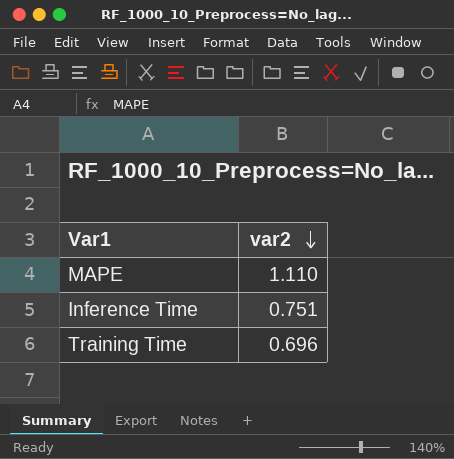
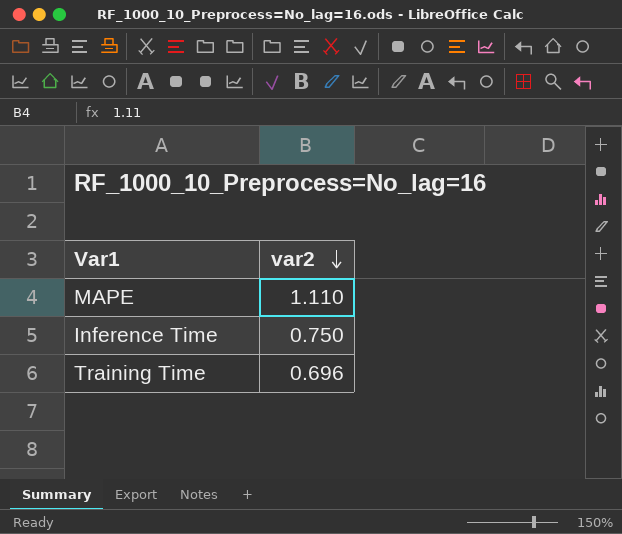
Inference Time | var2: 0.751 -> 0.750

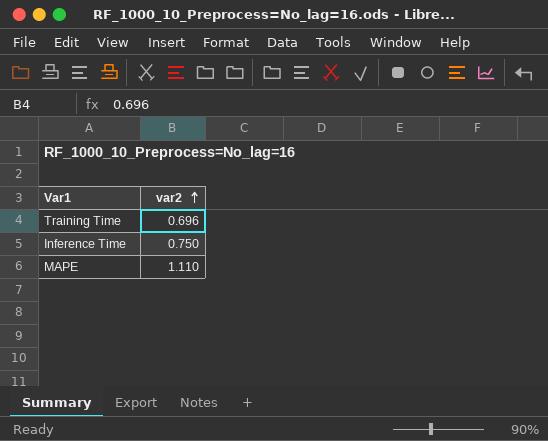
row order: var2 descending -> var2 ascending

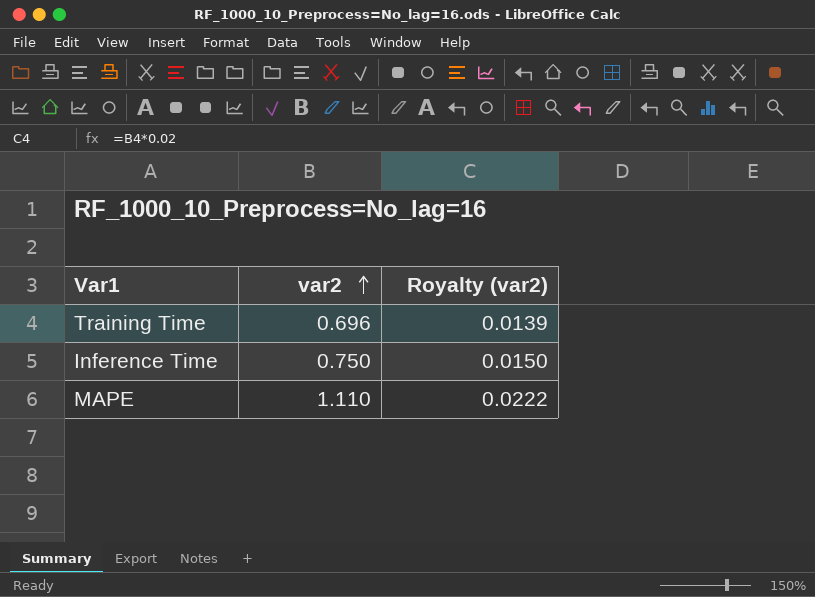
column Royalty (var2) | formula: none -> [var2] * 0.02

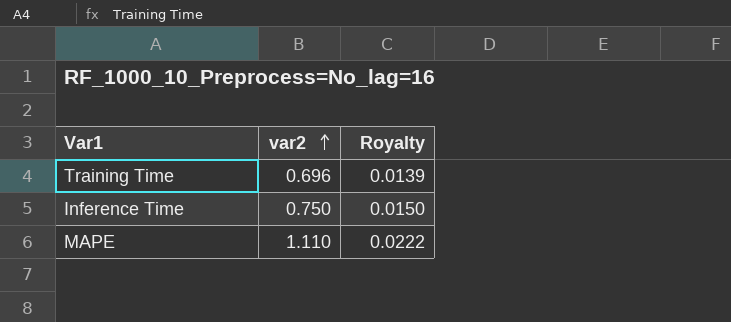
column name: Royalty (var2) -> Royalty

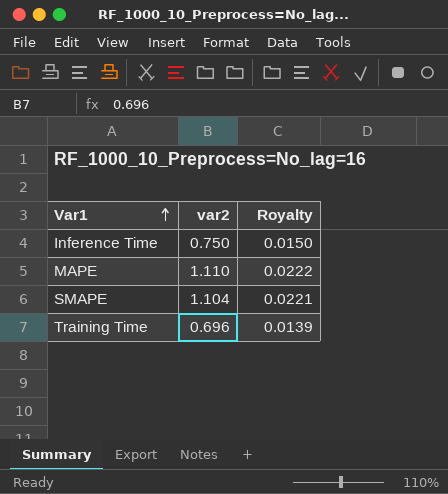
row order: var2 ascending -> Var1 ascending
row SMAPE: none -> 1.104 | 0.0221

